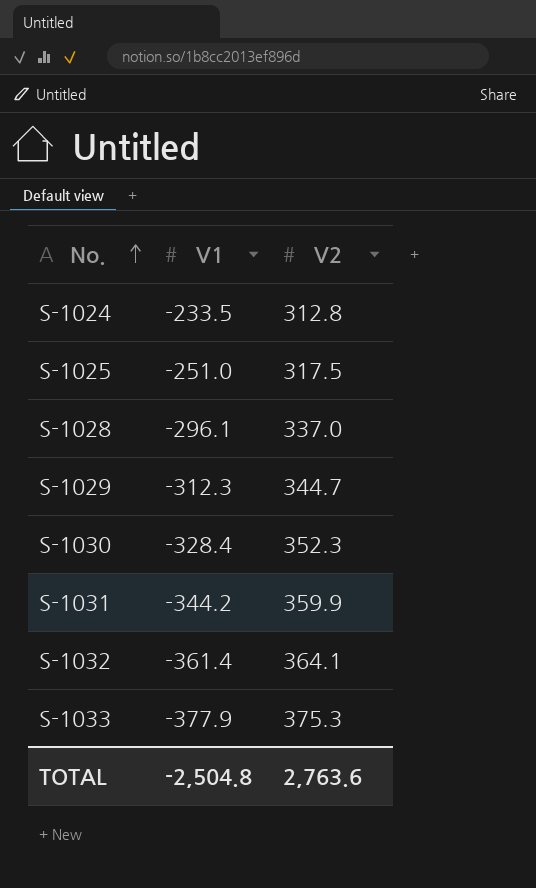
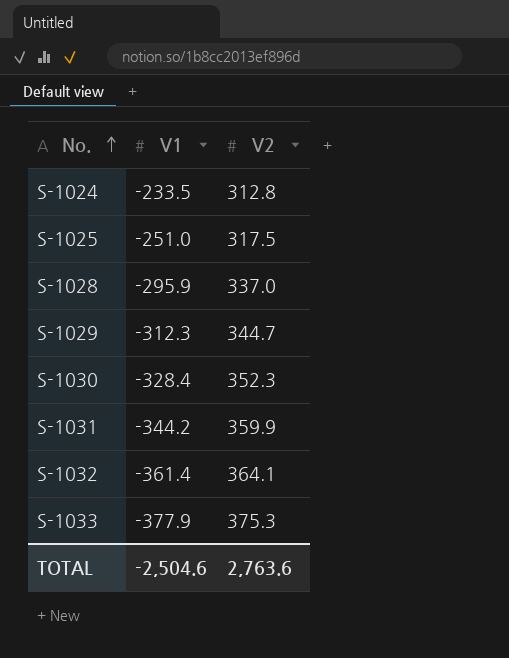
S-1028 | V1: -296.1 -> -295.9
TOTAL | V1: -2,504.8 -> -2,504.6

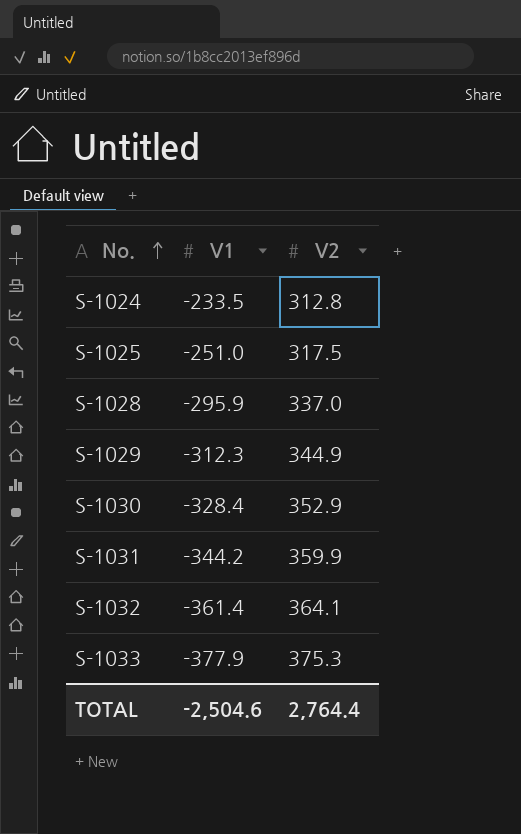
S-1029 | V2: 344.7 -> 344.9
S-1030 | V2: 352.3 -> 352.9
TOTAL | V2: 2,763.6 -> 2,764.4

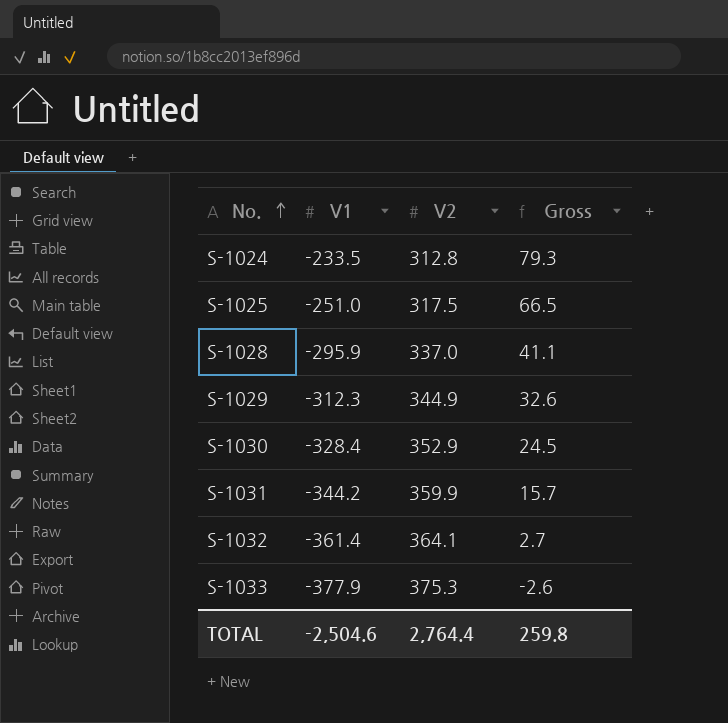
column Gross | formula: none -> [V1] + [V2]

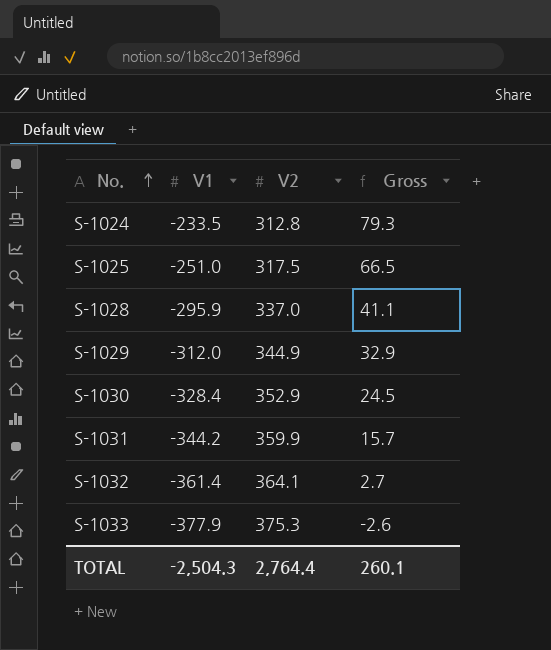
S-1029 | V1: -312.3 -> -312.0
S-1029 | Gross: 32.6 -> 32.9
TOTAL | V1: -2,504.6 -> -2,504.3
TOTAL | Gross: 259.8 -> 260.1

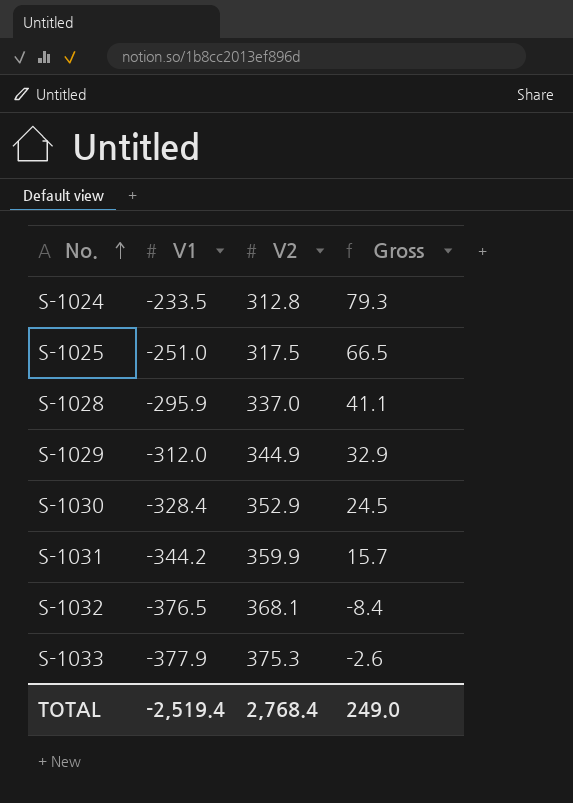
S-1032 | V1: -361.4 -> -376.5
S-1032 | V2: 364.1 -> 368.1
S-1032 | Gross: 2.7 -> -8.4
TOTAL | V1: -2,504.3 -> -2,519.4
TOTAL | V2: 2,764.4 -> 2,768.4
TOTAL | Gross: 260.1 -> 249.0

